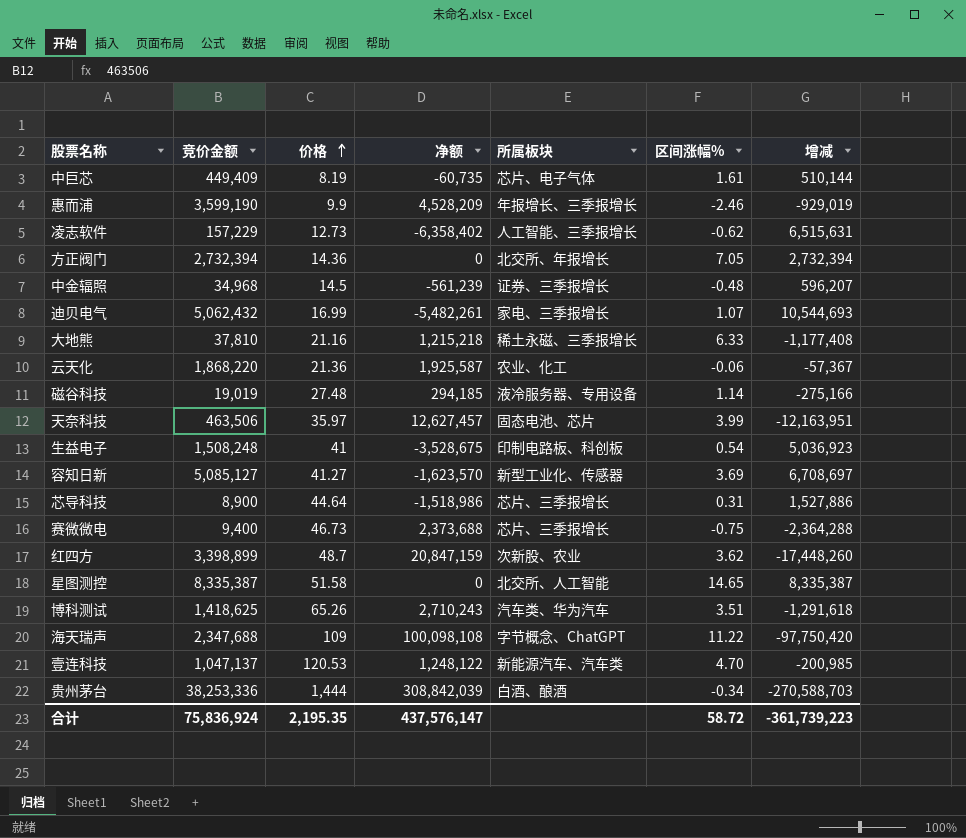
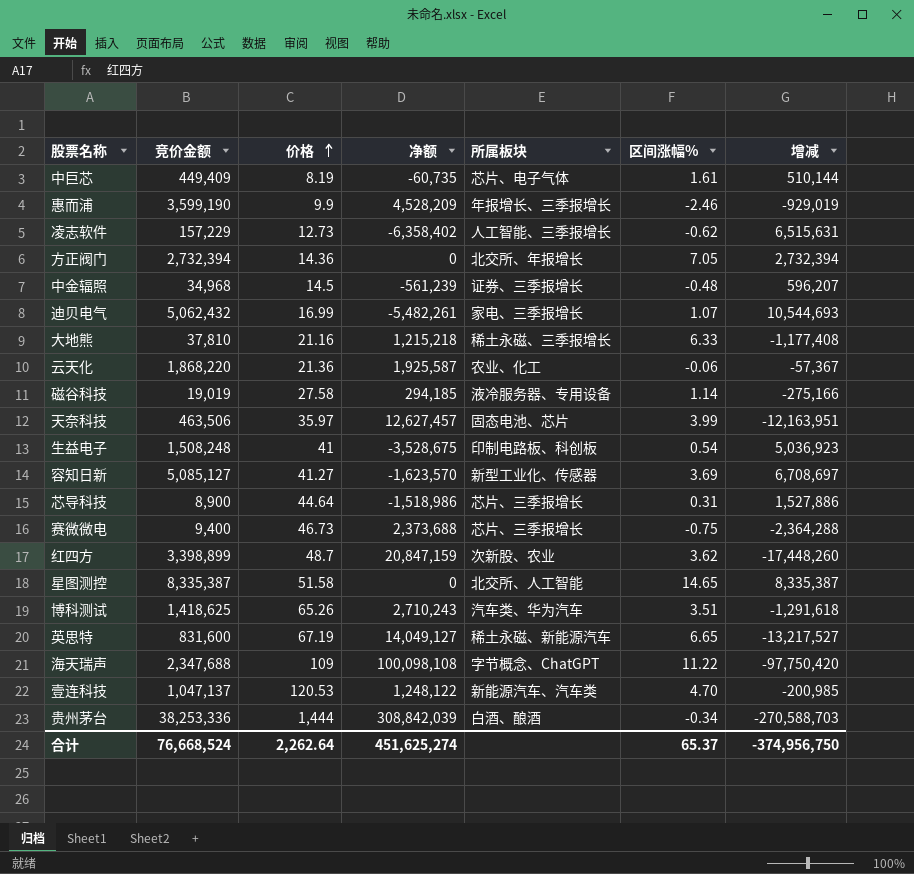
磁谷科技 | 价格: 27.48 -> 27.58
row 英思特: none -> 831,600 | 67.19 | 14,049,127 | 稀土永磁、新能源汽车 | 6.65 | -13,217,527
合计 | 竞价金额: 75,836,924 -> 76,668,524
合计 | 价格: 2,195.35 -> 2,262.64
合计 | 净额: 437,576,147 -> 451,625,274
合计 | 区间涨幅%: 58.72 -> 65.37
合计 | 增减: -361,739,223 -> -374,956,750

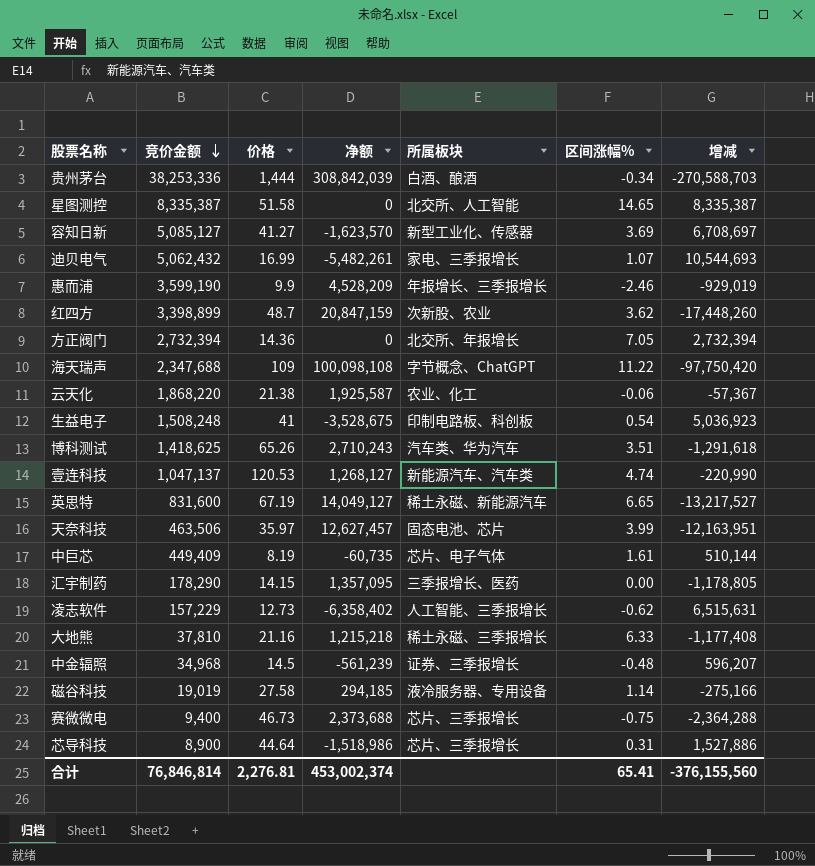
row order: 价格 ascending -> 竞价金额 descending
云天化 | 价格: 21.36 -> 21.38
壹连科技 | 净额: 1,248,122 -> 1,268,127
壹连科技 | 区间涨幅%: 4.70 -> 4.74
壹连科技 | 增减: -200,985 -> -220,990
row 汇宇制药: none -> 178,290 | 14.15 | 1,357,095 | 三季报增长、医药 | 0.00 | -1,178,805
合计 | 竞价金额: 76,668,524 -> 76,846,814
合计 | 价格: 2,262.64 -> 2,276.81
合计 | 净额: 451,625,274 -> 453,002,374
合计 | 区间涨幅%: 65.37 -> 65.41
合计 | 增减: -374,956,750 -> -376,155,560

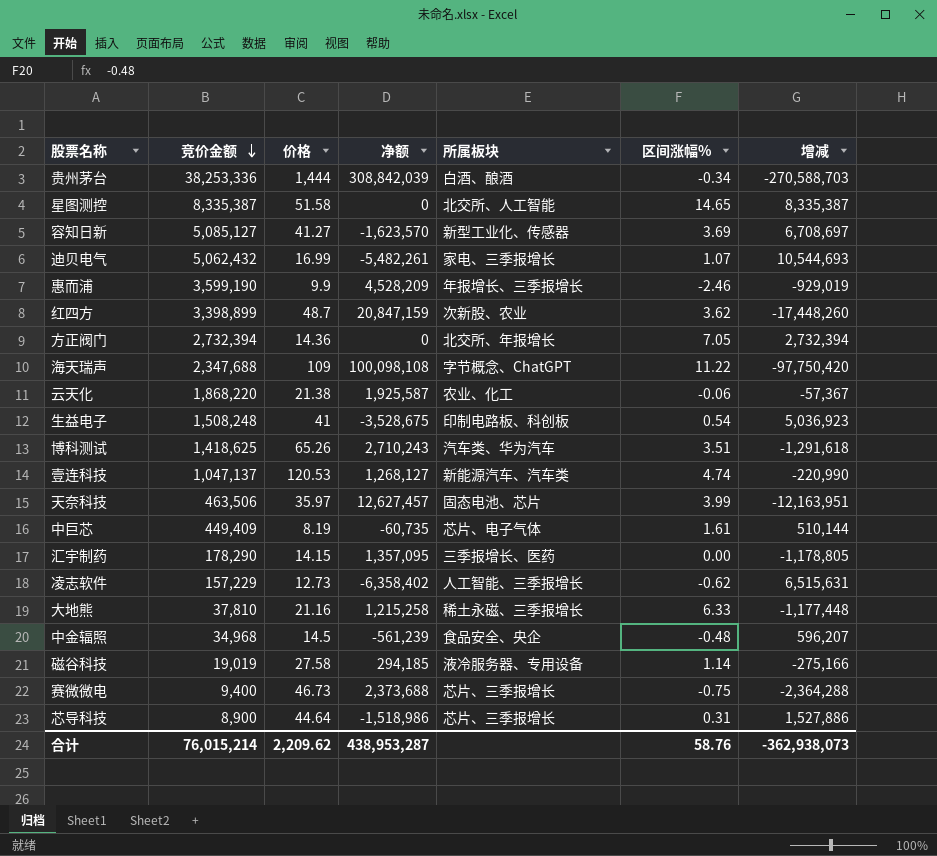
row 英思特: 831,600 | 67.19 | 14,049,127 | 稀土永磁、新能源汽车 | 6.65 | -13,217,527 -> none
大地熊 | 净额: 1,215,218 -> 1,215,258
大地熊 | 增减: -1,177,408 -> -1,177,448
中金辐照 | 所属板块: 证券、三季报增长 -> 食品安全、央企
合计 | 竞价金额: 76,846,814 -> 76,015,214
合计 | 价格: 2,276.81 -> 2,209.62
合计 | 净额: 453,002,374 -> 438,953,287
合计 | 区间涨幅%: 65.41 -> 58.76
合计 | 增减: -376,155,560 -> -362,938,073

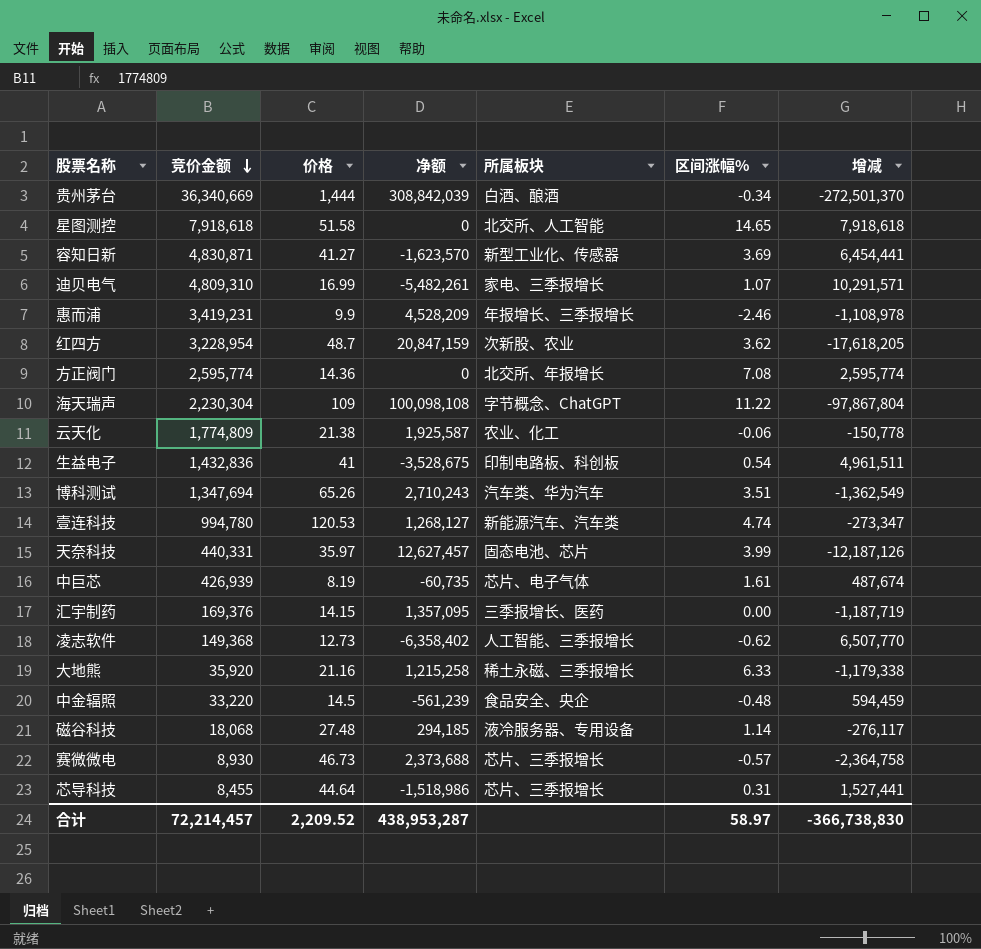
贵州茅台 | 竞价金额: 38,253,336 -> 36,340,669
贵州茅台 | 增减: -270,588,703 -> -272,501,370
星图测控 | 竞价金额: 8,335,387 -> 7,918,618
星图测控 | 增减: 8,335,387 -> 7,918,618
容知日新 | 竞价金额: 5,085,127 -> 4,830,871
容知日新 | 增减: 6,708,697 -> 6,454,441
迪贝电气 | 竞价金额: 5,062,432 -> 4,809,310
迪贝电气 | 增减: 10,544,693 -> 10,291,571
惠而浦 | 竞价金额: 3,599,190 -> 3,419,231
惠而浦 | 增减: -929,019 -> -1,108,978
红四方 | 竞价金额: 3,398,899 -> 3,228,954
红四方 | 增减: -17,448,260 -> -17,618,205
方正阀门 | 竞价金额: 2,732,394 -> 2,595,774
方正阀门 | 区间涨幅%: 7.05 -> 7.08
方正阀门 | 增减: 2,732,394 -> 2,595,774
海天瑞声 | 竞价金额: 2,347,688 -> 2,230,304
海天瑞声 | 增减: -97,750,420 -> -97,867,804
云天化 | 竞价金额: 1,868,220 -> 1,774,809
云天化 | 增减: -57,367 -> -150,778
生益电子 | 竞价金额: 1,508,248 -> 1,432,836
生益电子 | 增减: 5,036,923 -> 4,961,511
博科测试 | 竞价金额: 1,418,625 -> 1,347,694
博科测试 | 增减: -1,291,618 -> -1,362,549
壹连科技 | 竞价金额: 1,047,137 -> 994,780
壹连科技 | 增减: -220,990 -> -273,347
天奈科技 | 竞价金额: 463,506 -> 440,331
天奈科技 | 增减: -12,163,951 -> -12,187,126
中巨芯 | 竞价金额: 449,409 -> 426,939
中巨芯 | 增减: 510,144 -> 487,674
汇宇制药 | 竞价金额: 178,290 -> 169,376
汇宇制药 | 增减: -1,178,805 -> -1,187,719
凌志软件 | 竞价金额: 157,229 -> 149,368
凌志软件 | 增减: 6,515,631 -> 6,507,770
大地熊 | 竞价金额: 37,810 -> 35,920
大地熊 | 增减: -1,177,448 -> -1,179,338
中金辐照 | 竞价金额: 34,968 -> 33,220
中金辐照 | 增减: 596,207 -> 594,459
磁谷科技 | 竞价金额: 19,019 -> 18,068
磁谷科技 | 价格: 27.58 -> 27.48
磁谷科技 | 增减: -275,166 -> -276,117
赛微微电 | 竞价金额: 9,400 -> 8,930
赛微微电 | 区间涨幅%: -0.75 -> -0.57
赛微微电 | 增减: -2,364,288 -> -2,364,758
芯导科技 | 竞价金额: 8,900 -> 8,455
芯导科技 | 增减: 1,527,886 -> 1,527,441
合计 | 竞价金额: 76,015,214 -> 72,214,457
合计 | 价格: 2,209.62 -> 2,209.52
合计 | 区间涨幅%: 58.76 -> 58.97
合计 | 增减: -362,938,073 -> -366,738,830

